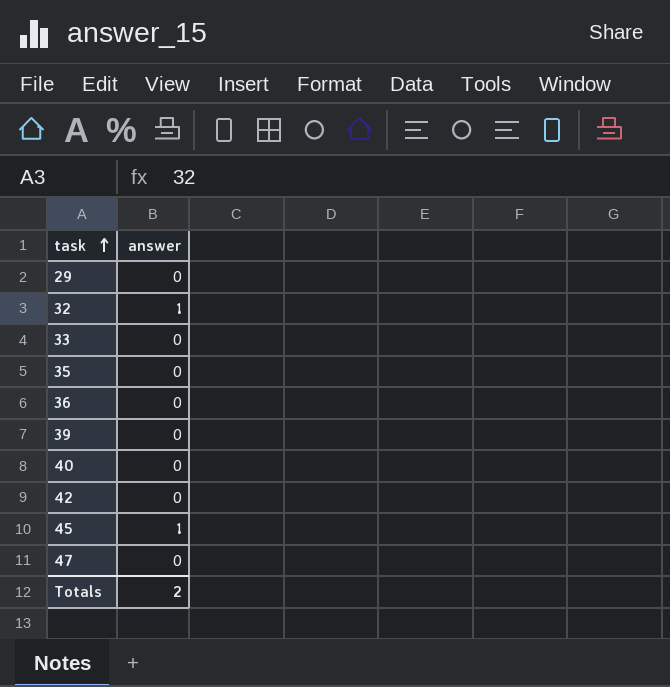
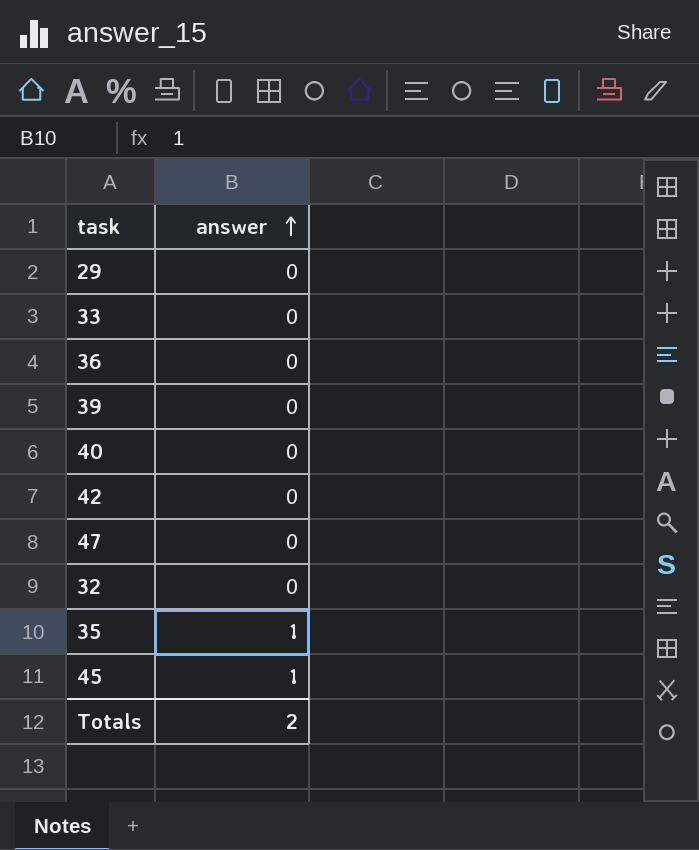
row order: task ascending -> answer ascending
32 | answer: 1 -> 0
35 | answer: 0 -> 1

